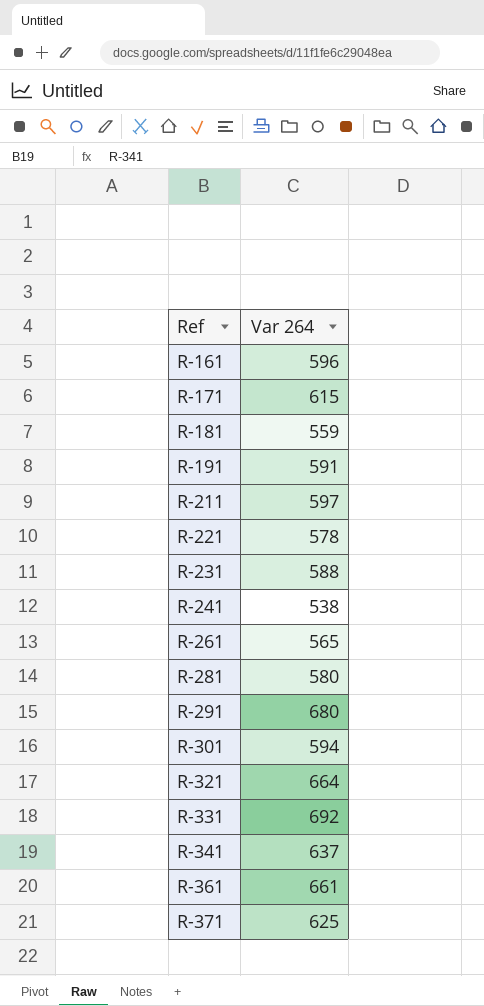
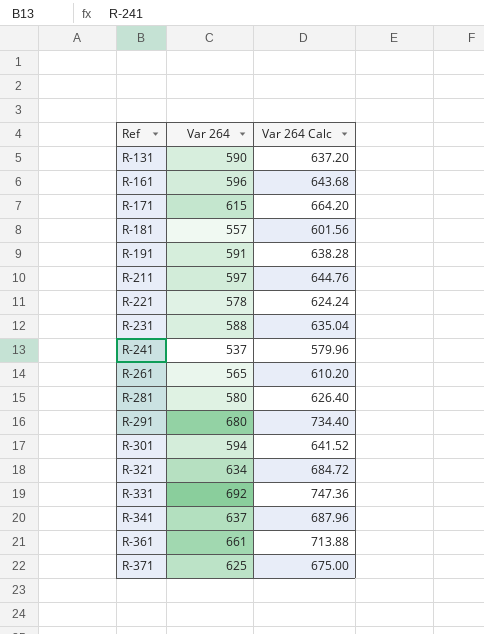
column Var 264 Calc | formula: none -> [Var 264] * 1.08
row R-131: none -> 590 | 637.20
R-181 | Var 264: 559 -> 557
R-241 | Var 264: 538 -> 537
R-321 | Var 264: 664 -> 634

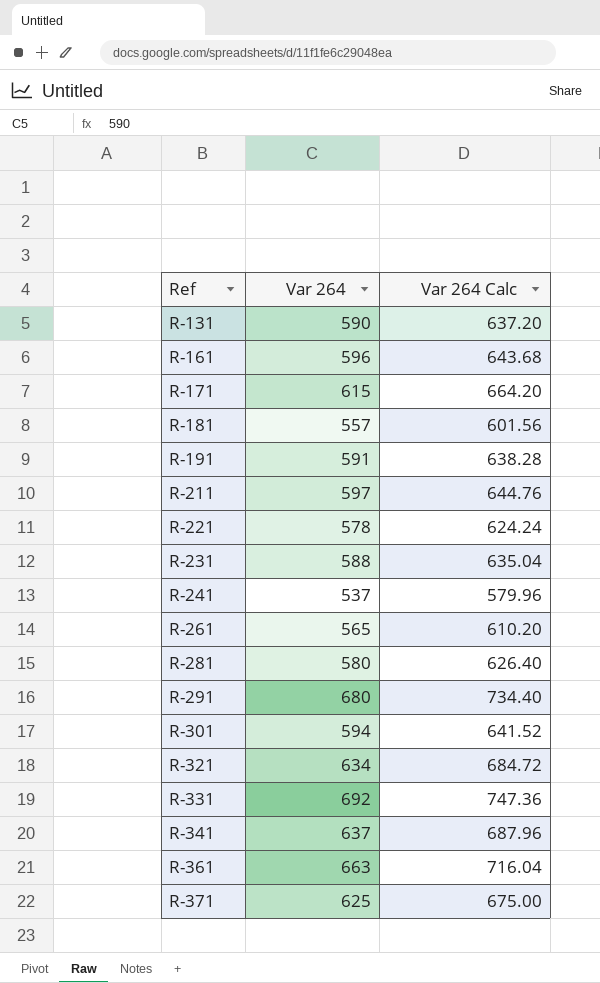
R-361 | Var 264: 661 -> 663
R-361 | Var 264 Calc: 713.88 -> 716.04

